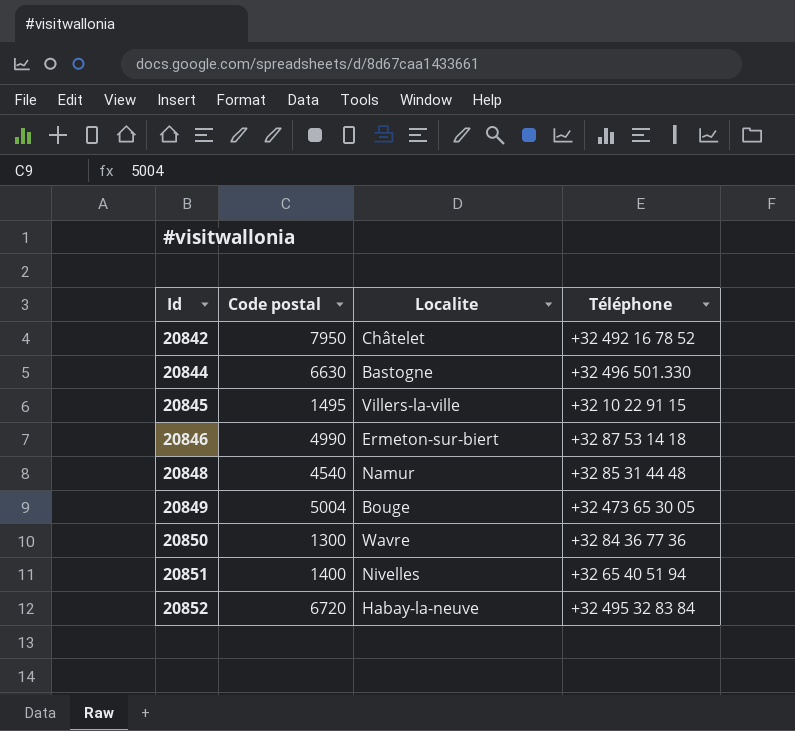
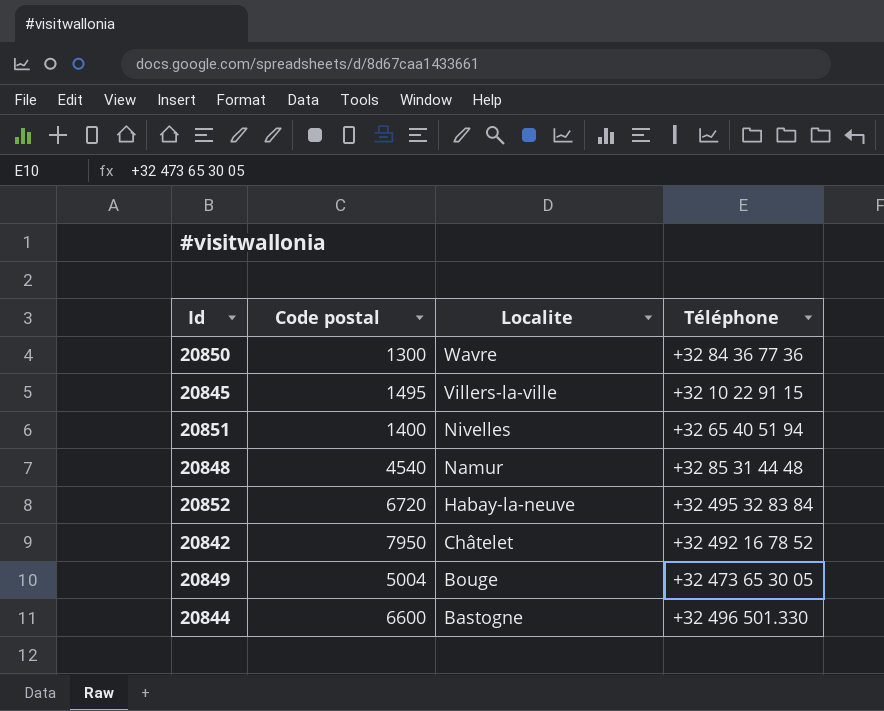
row order: Id ascending -> Localite descending
row 20846: 4990 | Ermeton-sur-biert | +32 87 53 14 18 -> none
20844 | Code postal: 6630 -> 6600

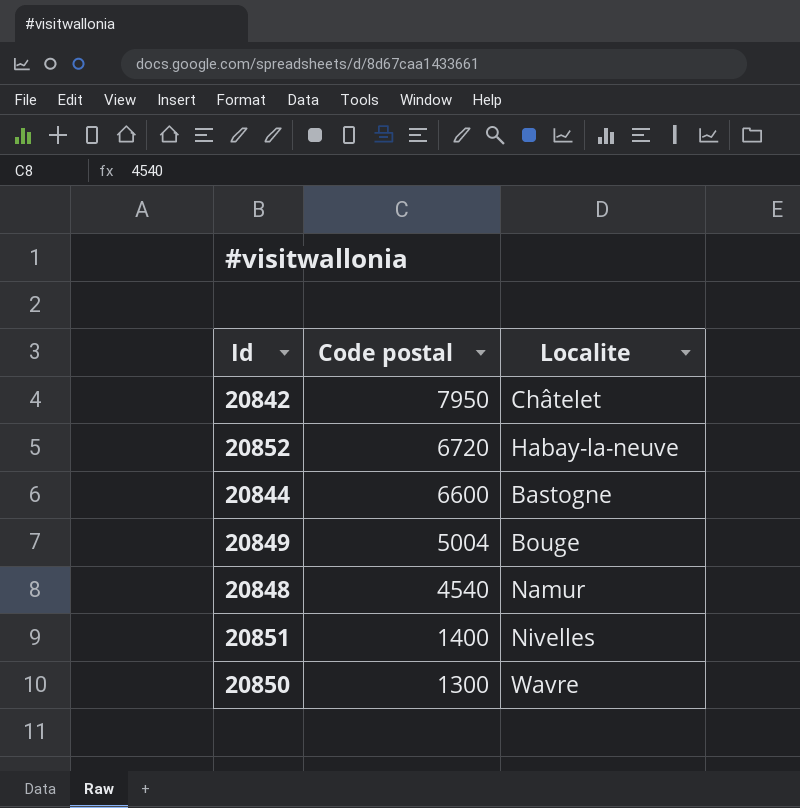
row order: Localite descending -> Code postal descending
column Téléphone | position: 4 -> none
row 20845: 1495 | Villers-la-ville | +32 10 22 91 15 -> none

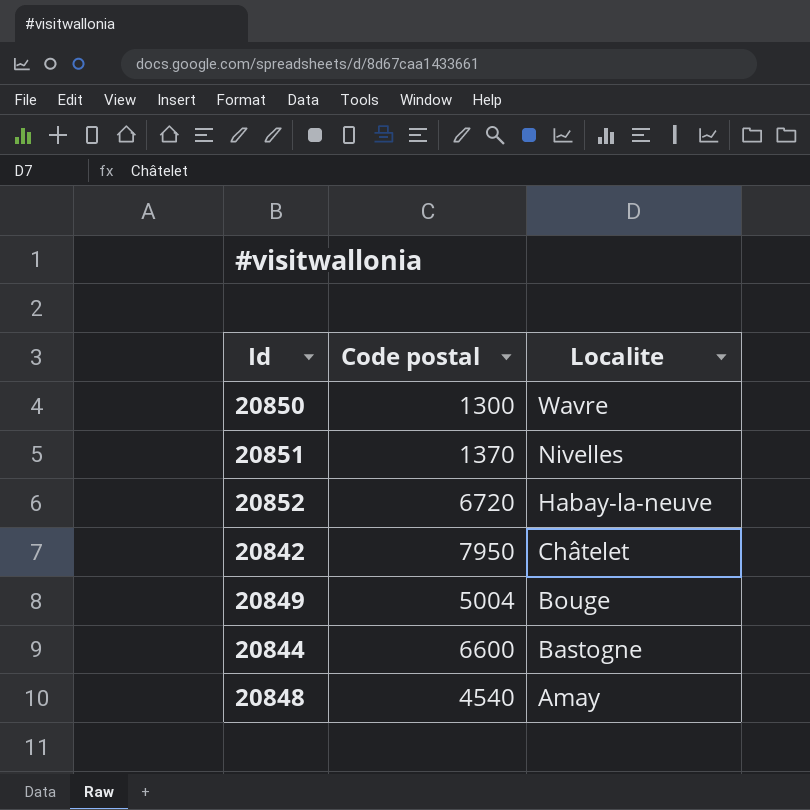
row order: Code postal descending -> Localite descending
20851 | Code postal: 1400 -> 1370
20848 | Localite: Namur -> Amay

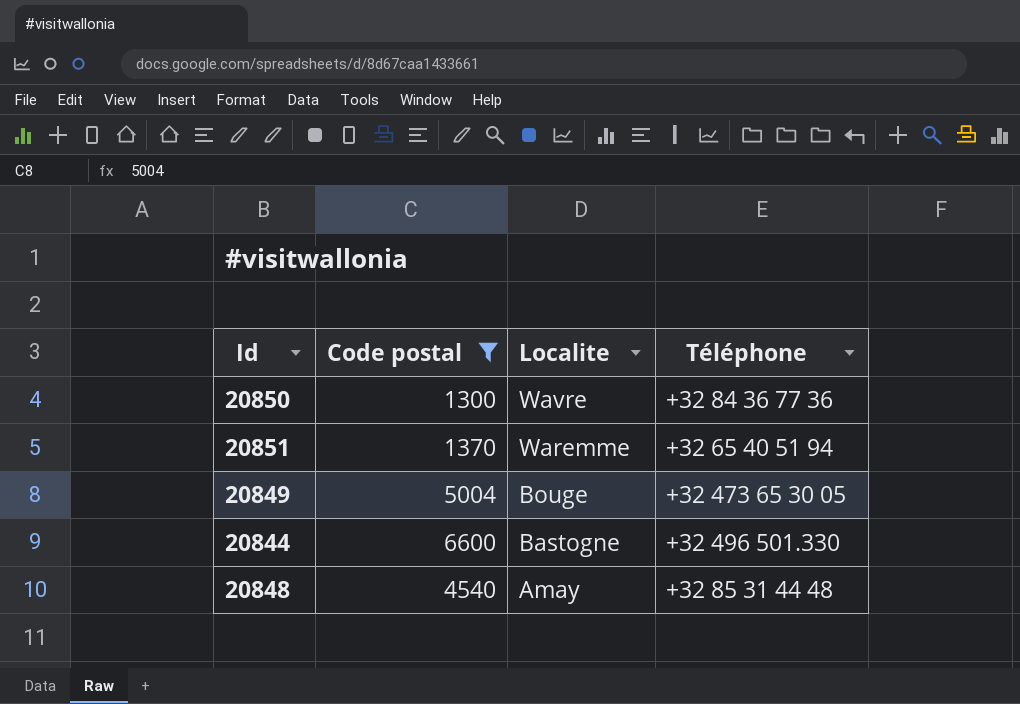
filter: none -> Code postal <= 6600
column Téléphone | position: none -> 4
20851 | Localite: Nivelles -> Waremme

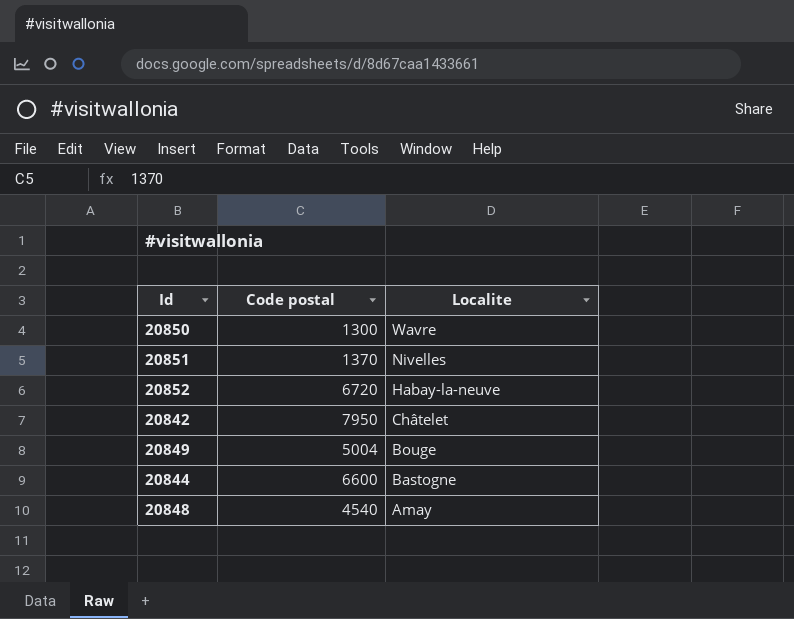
filter: Code postal <= 6600 -> none
column Téléphone | position: 4 -> none
20851 | Localite: Waremme -> Nivelles

